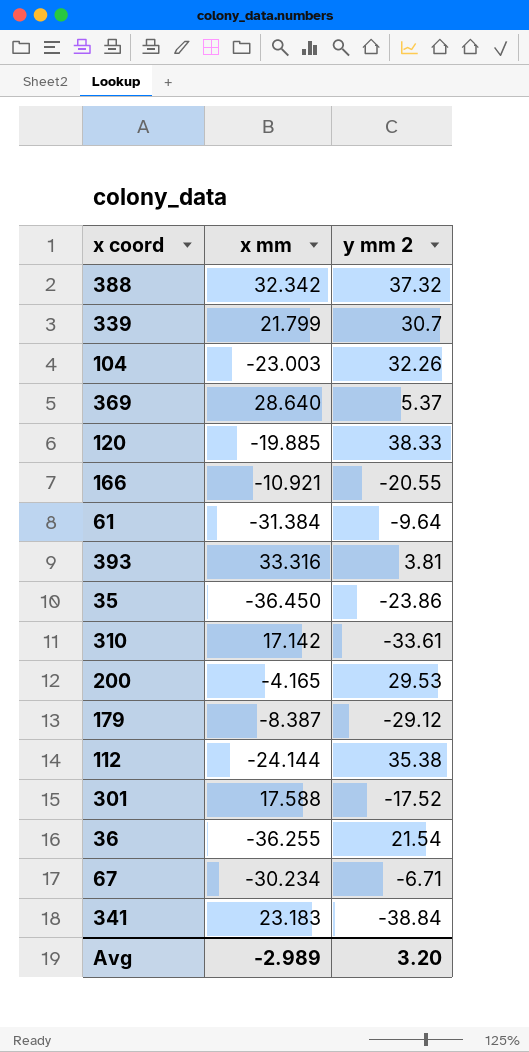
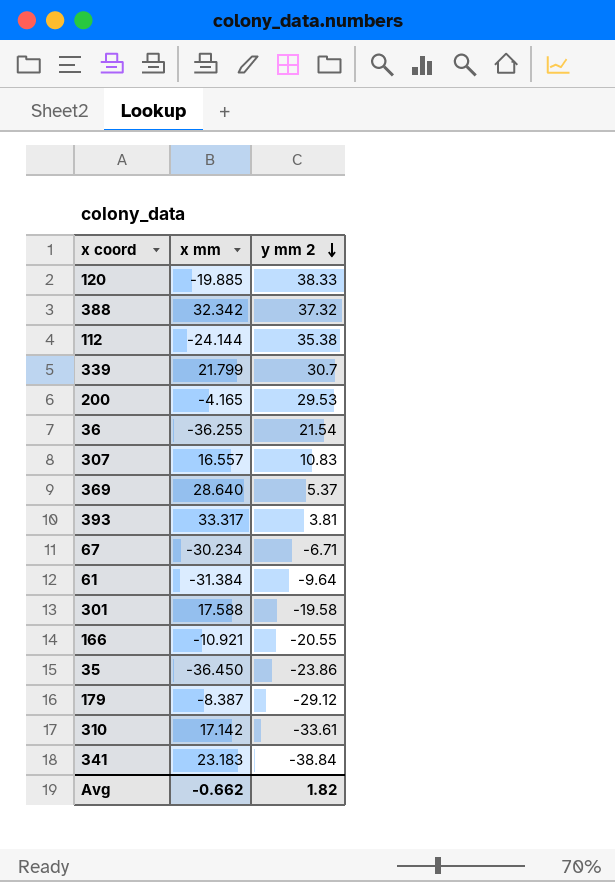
row order: none -> y mm 2 descending
row 104: -23.003 | 32.26 -> none
row 307: none -> 16.557 | 10.83
393 | x mm: 33.316 -> 33.317
301 | y mm 2: -17.52 -> -19.58
Avg | x mm: -2.989 -> -0.662
Avg | y mm 2: 3.20 -> 1.82

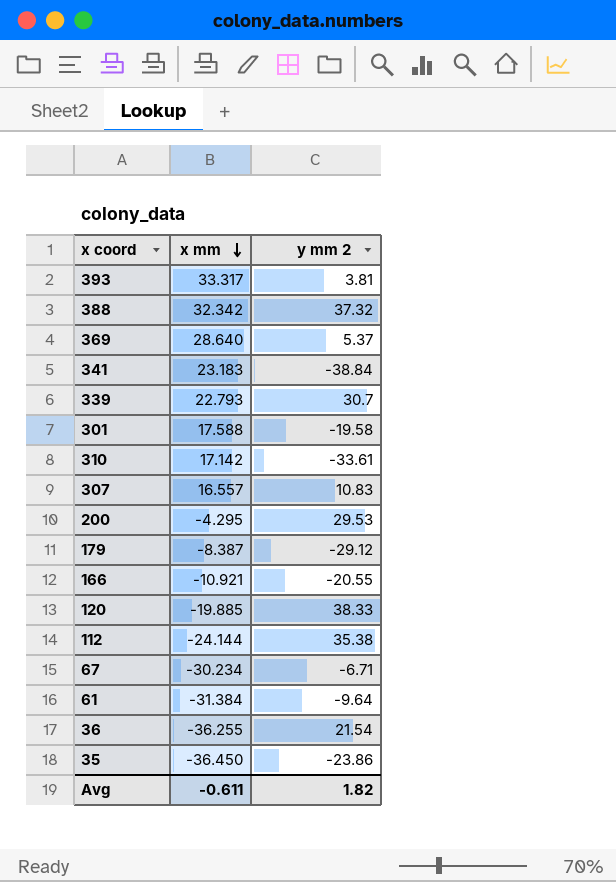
row order: y mm 2 descending -> x mm descending
339 | x mm: 21.799 -> 22.793
200 | x mm: -4.165 -> -4.295
Avg | x mm: -0.662 -> -0.611

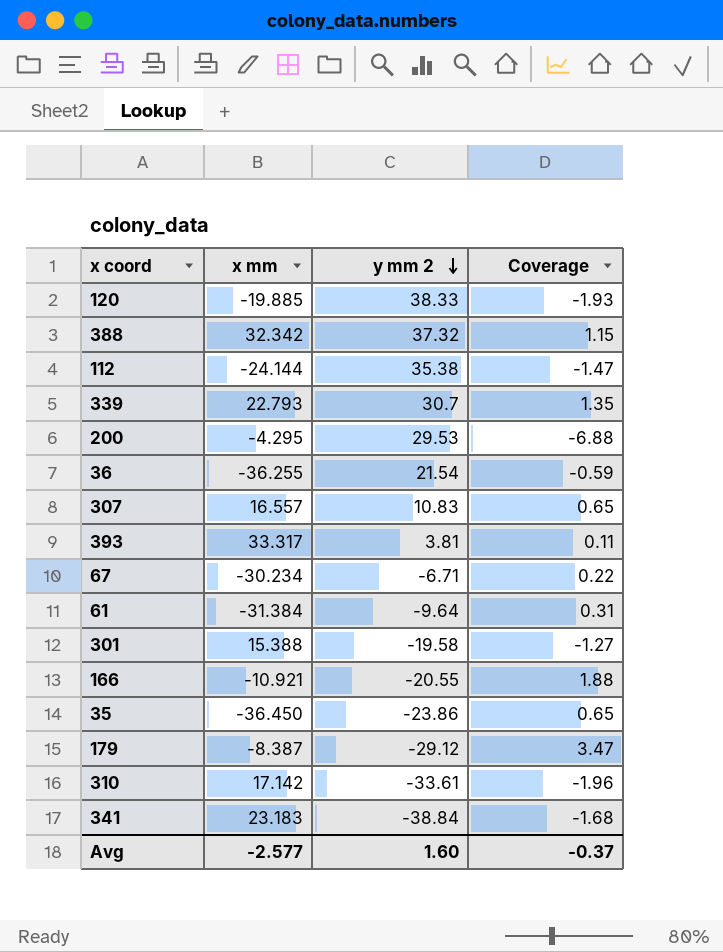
row order: x mm descending -> y mm 2 descending
column Coverage | formula: none -> [y mm 2] / [x mm]
row 369: 28.640 | 5.37 -> none
301 | x mm: 17.588 -> 15.388
Avg | x mm: -0.611 -> -2.577
Avg | y mm 2: 1.82 -> 1.60

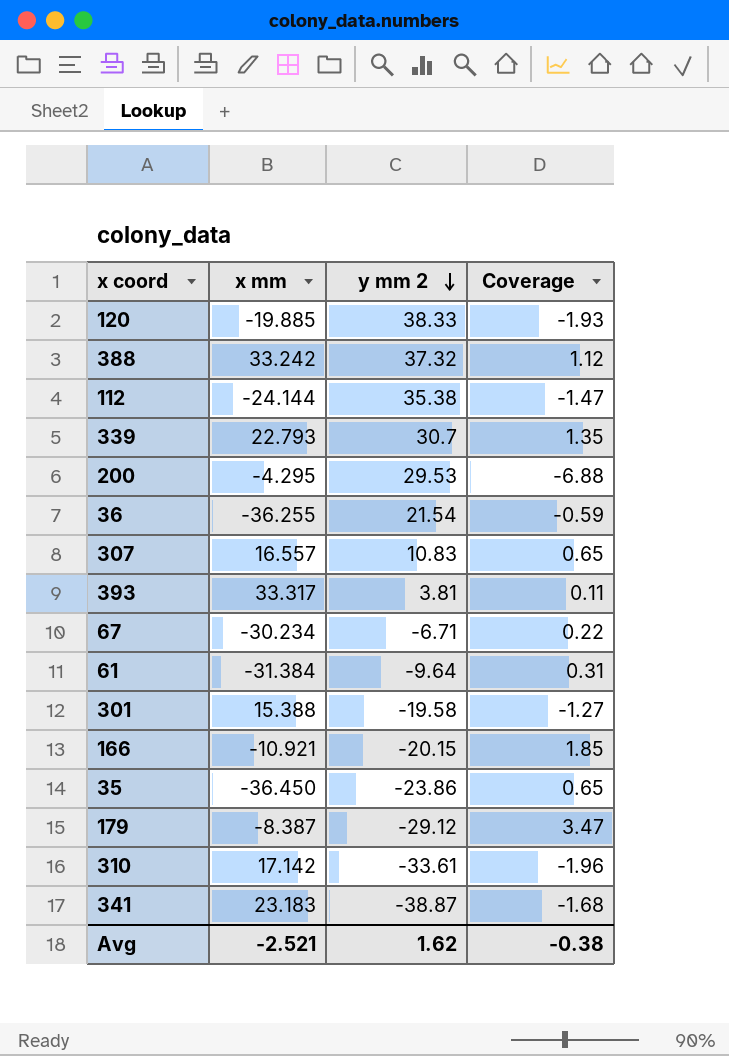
388 | x mm: 32.342 -> 33.242
388 | Coverage: 1.15 -> 1.12
166 | y mm 2: -20.55 -> -20.15
166 | Coverage: 1.88 -> 1.85
341 | y mm 2: -38.84 -> -38.87
Avg | x mm: -2.577 -> -2.521
Avg | y mm 2: 1.60 -> 1.62
Avg | Coverage: -0.37 -> -0.38

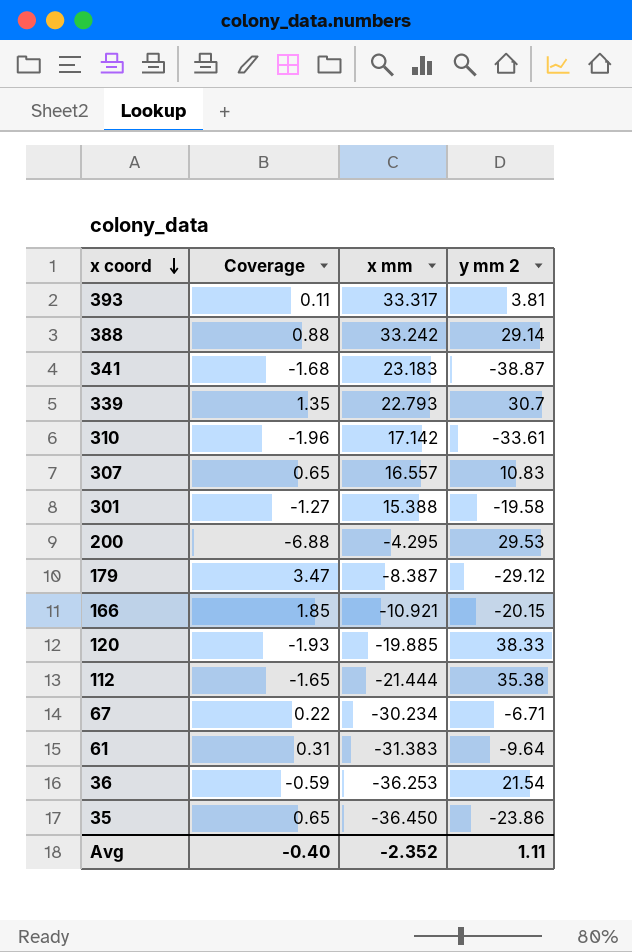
row order: y mm 2 descending -> x coord descending
column Coverage | position: 4 -> 2
388 | Coverage: 1.12 -> 0.88
388 | y mm 2: 37.32 -> 29.14
112 | Coverage: -1.47 -> -1.65
112 | x mm: -24.144 -> -21.444
61 | x mm: -31.384 -> -31.383
36 | x mm: -36.255 -> -36.253
Avg | Coverage: -0.38 -> -0.40
Avg | x mm: -2.521 -> -2.352
Avg | y mm 2: 1.62 -> 1.11

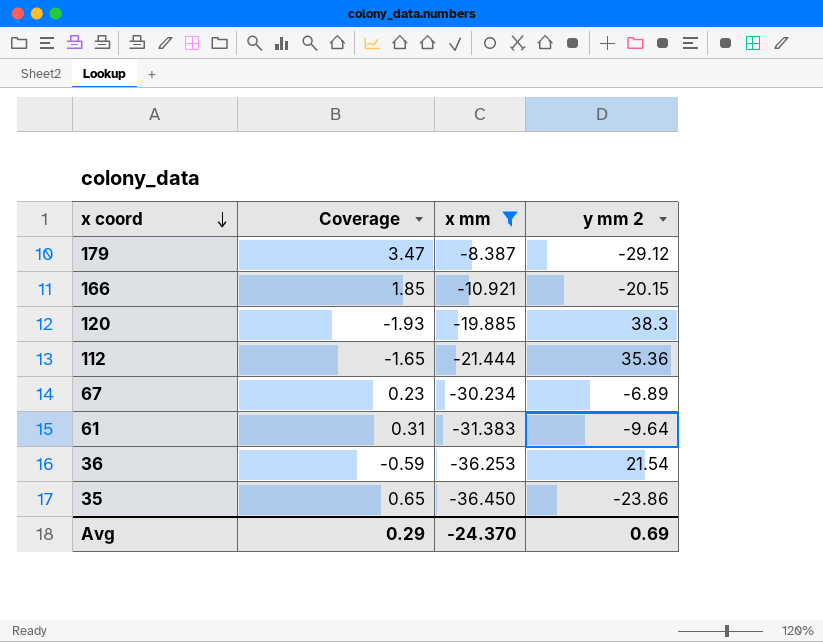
filter: none -> x mm <= -8.387
120 | y mm 2: 38.33 -> 38.3
112 | y mm 2: 35.38 -> 35.36
67 | Coverage: 0.22 -> 0.23
67 | y mm 2: -6.71 -> -6.89
Avg | Coverage: -0.40 -> 0.29
Avg | x mm: -2.352 -> -24.370
Avg | y mm 2: 1.11 -> 0.69

